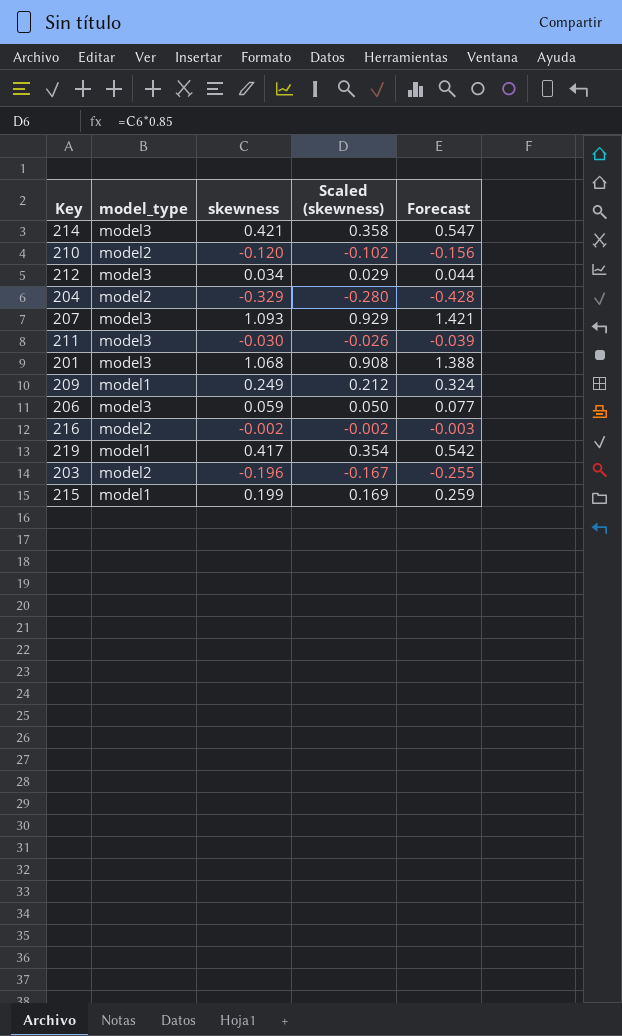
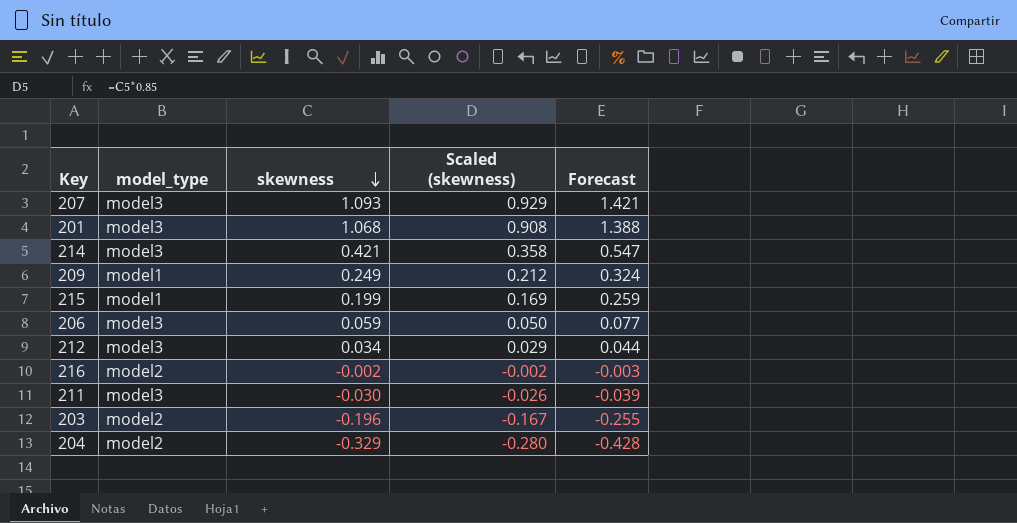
row order: none -> skewness descending
row 210: model2 | -0.120 | -0.102 | -0.156 -> none
row 219: model1 | 0.417 | 0.354 | 0.542 -> none

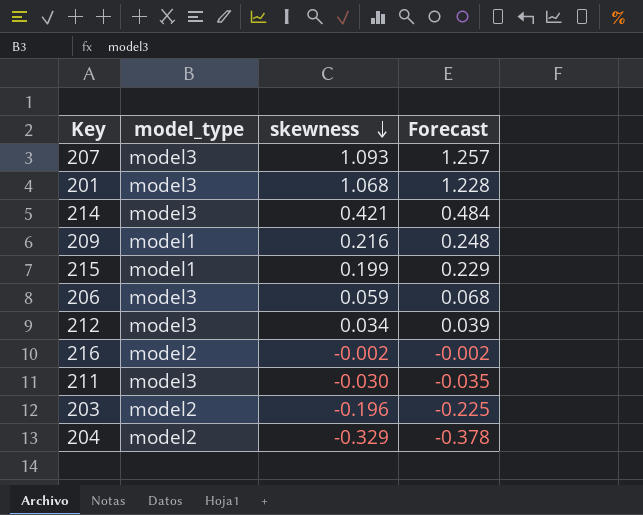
column Scaled (skewness) | formula: [skewness] * 0.85 -> none
column Forecast | formula: [skewness] * 1.3 -> [skewness] * 1.15
209 | skewness: 0.249 -> 0.216

